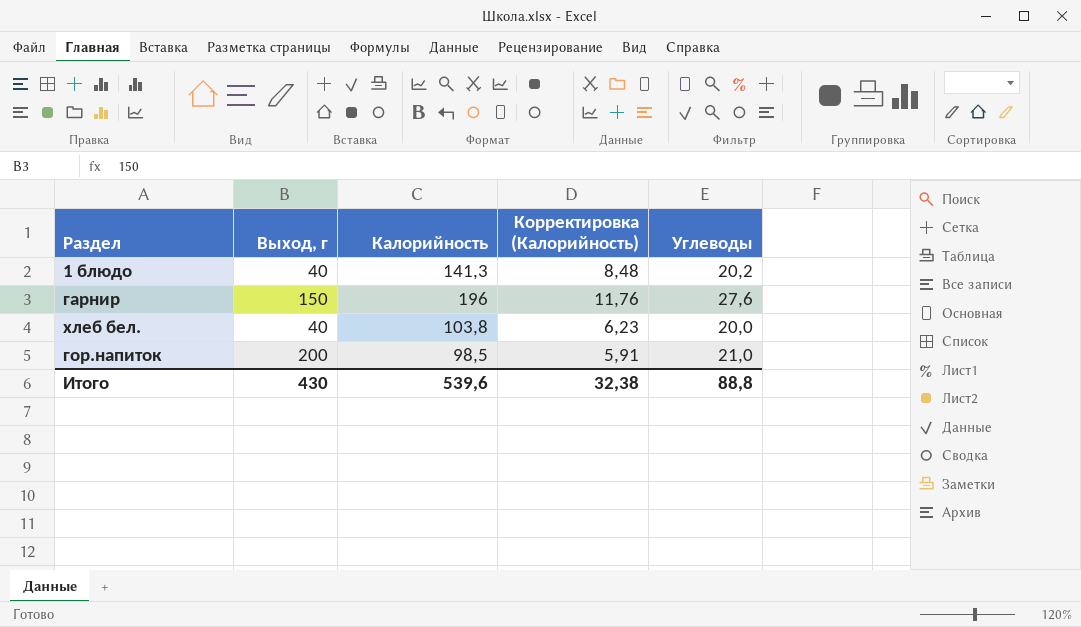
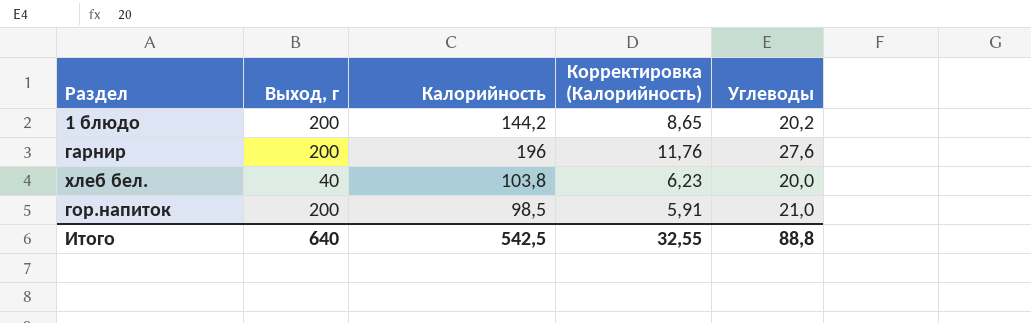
1 блюдо | Выход, г: 40 -> 200
1 блюдо | Калорийность: 141,3 -> 144,2
1 блюдо | Корректировка (Калорийность): 8,48 -> 8,65
гарнир | Выход, г: 150 -> 200
Итого | Выход, г: 430 -> 640
Итого | Калорийность: 539,6 -> 542,5
Итого | Корректировка (Калорийность): 32,38 -> 32,55

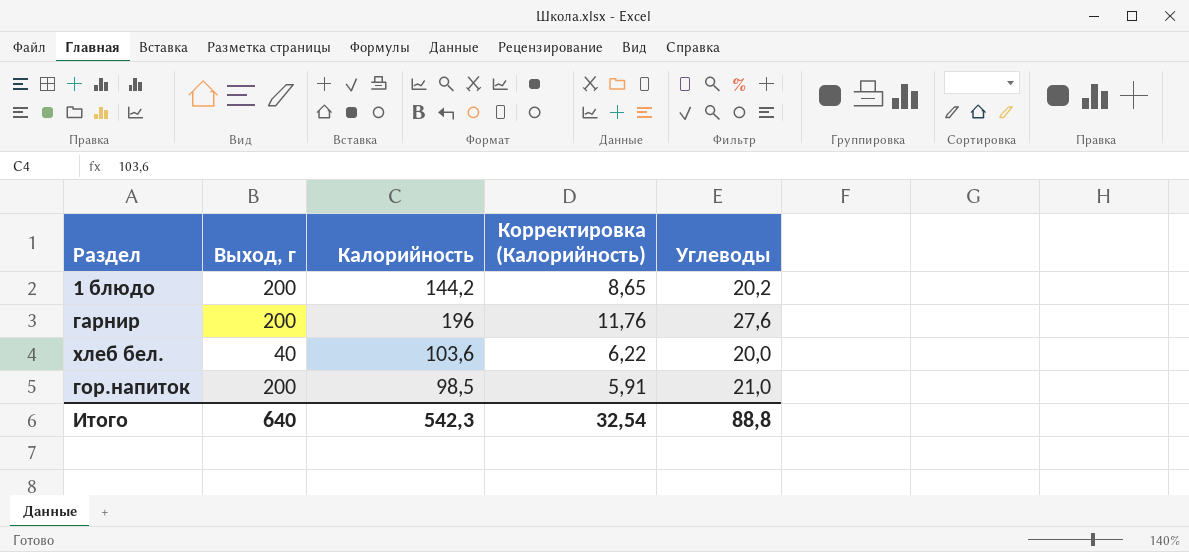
хлеб бел. | Калорийность: 103,8 -> 103,6
хлеб бел. | Корректировка (Калорийность): 6,23 -> 6,22
Итого | Калорийность: 542,5 -> 542,3
Итого | Корректировка (Калорийность): 32,55 -> 32,54

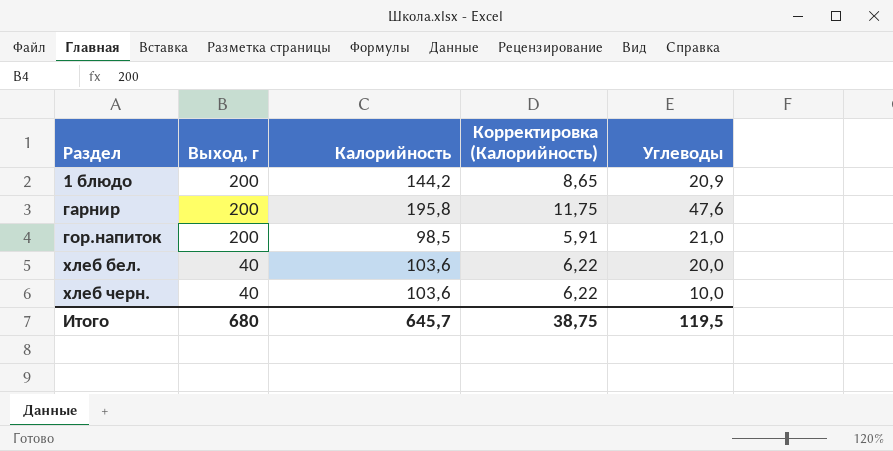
row order: none -> Раздел ascending
1 блюдо | Углеводы: 20,2 -> 20,9
гарнир | Калорийность: 196 -> 195,8
гарнир | Корректировка (Калорийность): 11,76 -> 11,75
гарнир | Углеводы: 27,6 -> 47,6
row хлеб черн.: none -> 40 | 103,6 | 6,22 | 10,0
Итого | Выход, г: 640 -> 680
Итого | Калорийность: 542,3 -> 645,7
Итого | Корректировка (Калорийность): 32,54 -> 38,75
Итого | Углеводы: 88,8 -> 119,5

